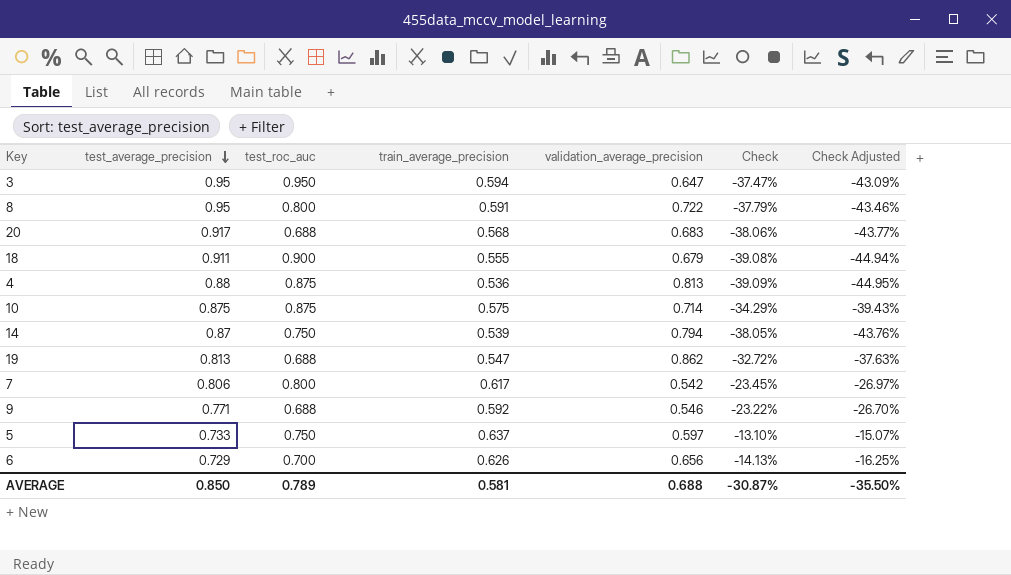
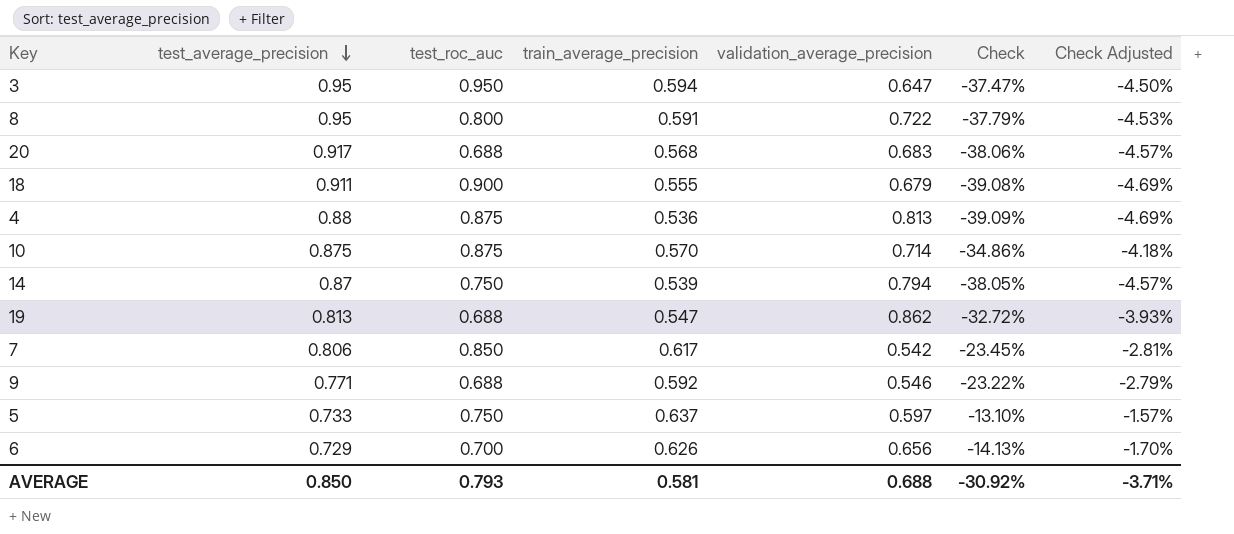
column Check Adjusted | formula: [Check] * 1.15 -> [Check] * 0.12
10 | train_average_precision: 0.575 -> 0.570
10 | Check: -34.29% -> -34.86%
7 | test_roc_auc: 0.800 -> 0.850
AVERAGE | test_roc_auc: 0.789 -> 0.793
AVERAGE | Check: -30.87% -> -30.92%
AVERAGE | Check Adjusted: -35.50% -> -3.71%

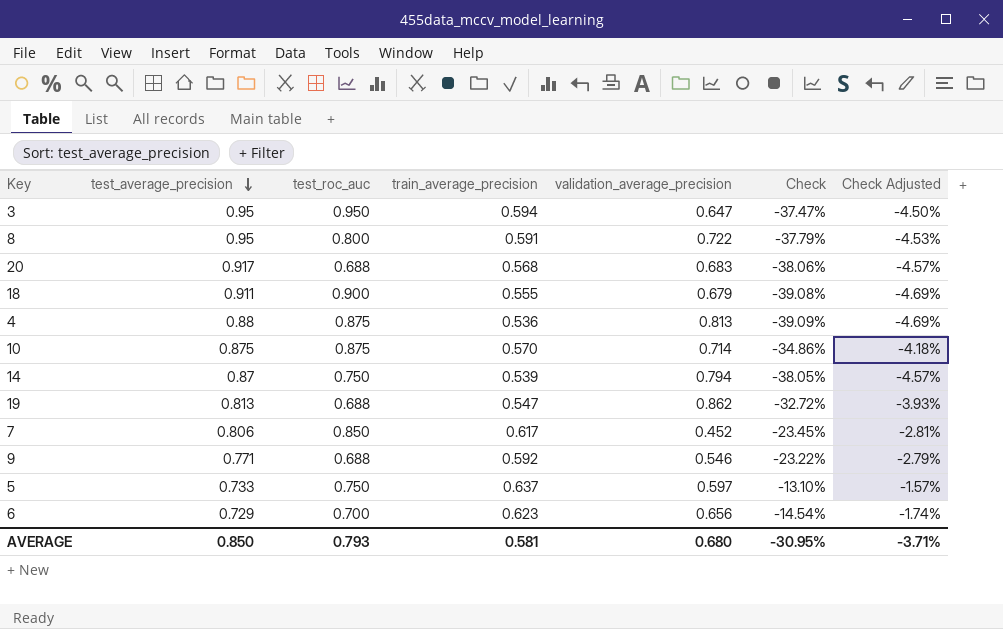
7 | validation_average_precision: 0.542 -> 0.452
6 | train_average_precision: 0.626 -> 0.623
6 | Check: -14.13% -> -14.54%
6 | Check Adjusted: -1.70% -> -1.74%
AVERAGE | validation_average_precision: 0.688 -> 0.680
AVERAGE | Check: -30.92% -> -30.95%

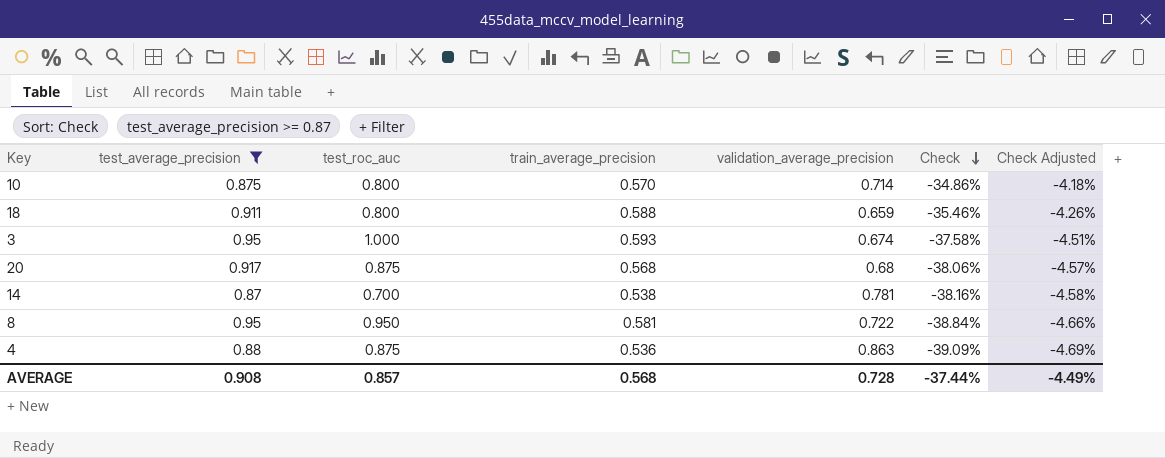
filter: none -> test_average_precision >= 0.87
row order: test_average_precision descending -> Check descending
10 | test_roc_auc: 0.875 -> 0.800
18 | test_roc_auc: 0.900 -> 0.800
18 | train_average_precision: 0.555 -> 0.588
18 | validation_average_precision: 0.679 -> 0.659
18 | Check: -39.08% -> -35.46%
18 | Check Adjusted: -4.69% -> -4.26%
3 | test_roc_auc: 0.950 -> 1.000
3 | train_average_precision: 0.594 -> 0.593
3 | validation_average_precision: 0.647 -> 0.674
3 | Check: -37.47% -> -37.58%
3 | Check Adjusted: -4.50% -> -4.51%
20 | test_roc_auc: 0.688 -> 0.875
20 | validation_average_precision: 0.683 -> 0.68
14 | test_roc_auc: 0.750 -> 0.700
14 | train_average_precision: 0.539 -> 0.538
14 | validation_average_precision: 0.794 -> 0.781
14 | Check: -38.05% -> -38.16%
14 | Check Adjusted: -4.57% -> -4.58%
8 | test_roc_auc: 0.800 -> 0.950
8 | train_average_precision: 0.591 -> 0.581
8 | Check: -37.79% -> -38.84%
8 | Check Adjusted: -4.53% -> -4.66%
4 | validation_average_precision: 0.813 -> 0.863
AVERAGE | test_average_precision: 0.850 -> 0.908
AVERAGE | test_roc_auc: 0.793 -> 0.857
AVERAGE | train_average_precision: 0.581 -> 0.568
AVERAGE | validation_average_precision: 0.680 -> 0.728
AVERAGE | Check: -30.95% -> -37.44%
AVERAGE | Check Adjusted: -3.71% -> -4.49%

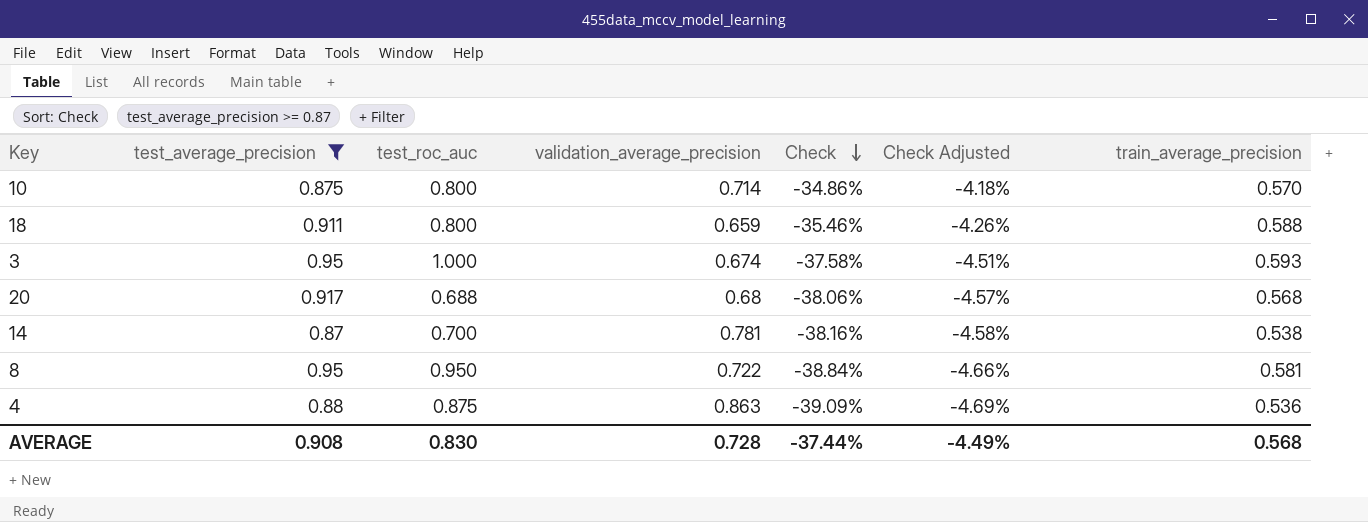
column train_average_precision | position: 4 -> 7
20 | test_roc_auc: 0.875 -> 0.688
AVERAGE | test_roc_auc: 0.857 -> 0.830

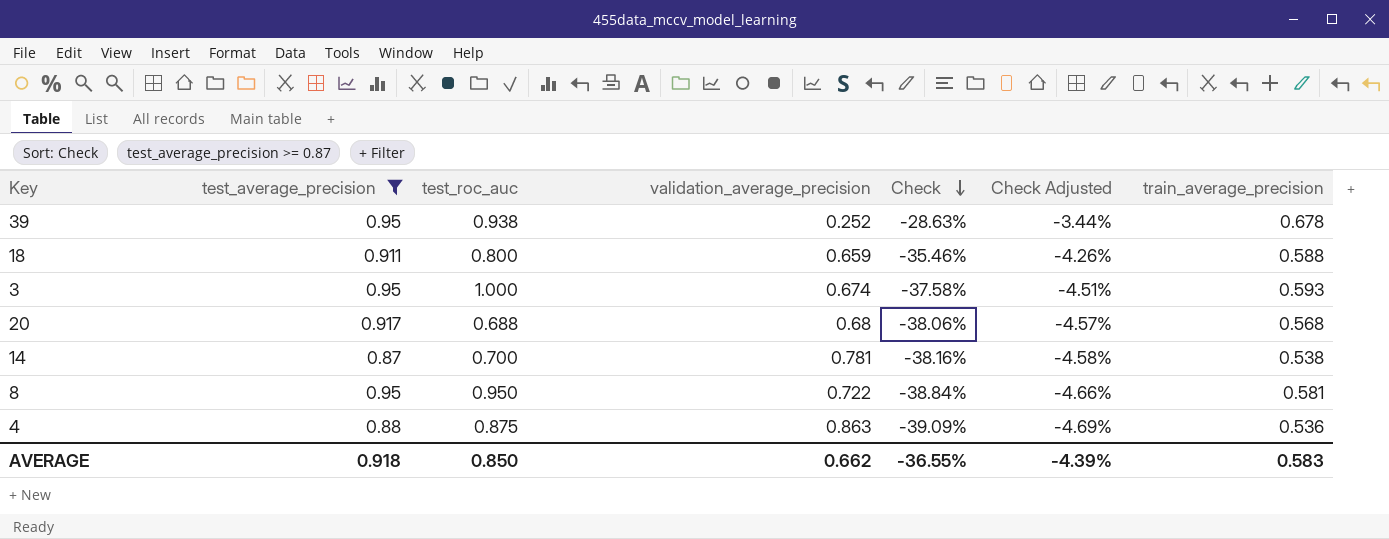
row 10: 0.875 | 0.800 | 0.714 | -34.86% | -4.18% | 0.570 -> none
row 39: none -> 0.95 | 0.938 | 0.252 | -28.63% | -3.44% | 0.678
AVERAGE | test_average_precision: 0.908 -> 0.918
AVERAGE | test_roc_auc: 0.830 -> 0.850
AVERAGE | validation_average_precision: 0.728 -> 0.662
AVERAGE | Check: -37.44% -> -36.55%
AVERAGE | Check Adjusted: -4.49% -> -4.39%
AVERAGE | train_average_precision: 0.568 -> 0.583

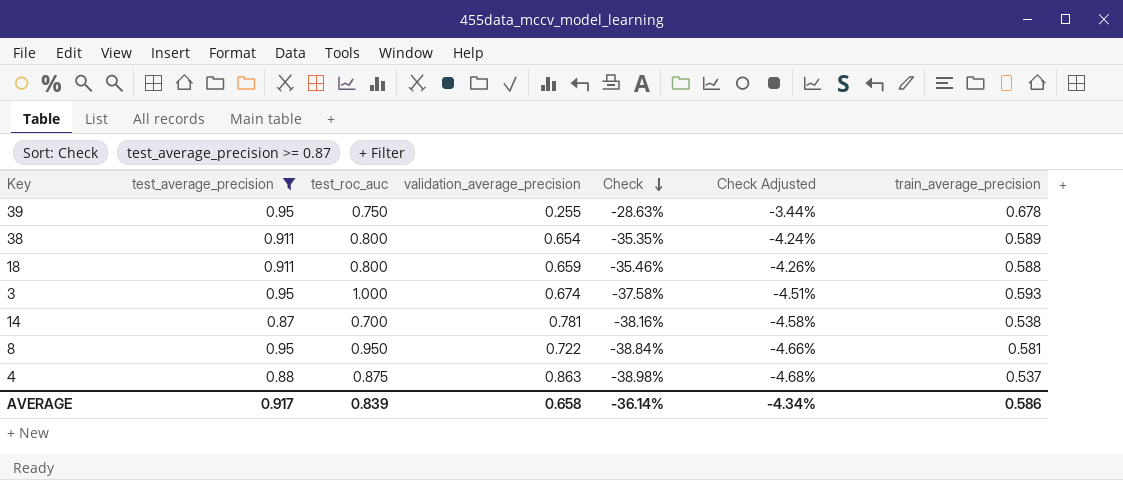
row 20: 0.917 | 0.688 | 0.68 | -38.06% | -4.57% | 0.568 -> none
39 | test_roc_auc: 0.938 -> 0.750
39 | validation_average_precision: 0.252 -> 0.255
row 38: none -> 0.911 | 0.800 | 0.654 | -35.35% | -4.24% | 0.589
4 | Check: -39.09% -> -38.98%
4 | Check Adjusted: -4.69% -> -4.68%
4 | train_average_precision: 0.536 -> 0.537
AVERAGE | test_average_precision: 0.918 -> 0.917
AVERAGE | test_roc_auc: 0.850 -> 0.839
AVERAGE | validation_average_precision: 0.662 -> 0.658
AVERAGE | Check: -36.55% -> -36.14%
AVERAGE | Check Adjusted: -4.39% -> -4.34%
AVERAGE | train_average_precision: 0.583 -> 0.586

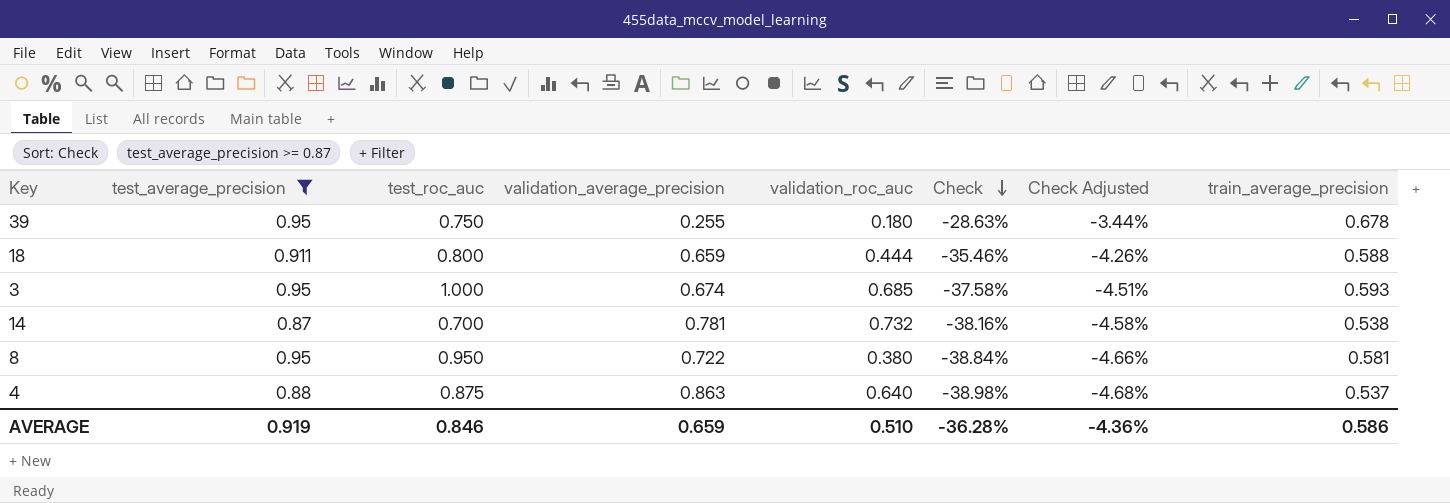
column validation_roc_auc | position: none -> 5
row 38: 0.911 | 0.800 | 0.654 | -35.35% | -4.24% | 0.589 -> none
AVERAGE | test_average_precision: 0.917 -> 0.919
AVERAGE | test_roc_auc: 0.839 -> 0.846
AVERAGE | validation_average_precision: 0.658 -> 0.659
AVERAGE | Check: -36.14% -> -36.28%
AVERAGE | Check Adjusted: -4.34% -> -4.36%

